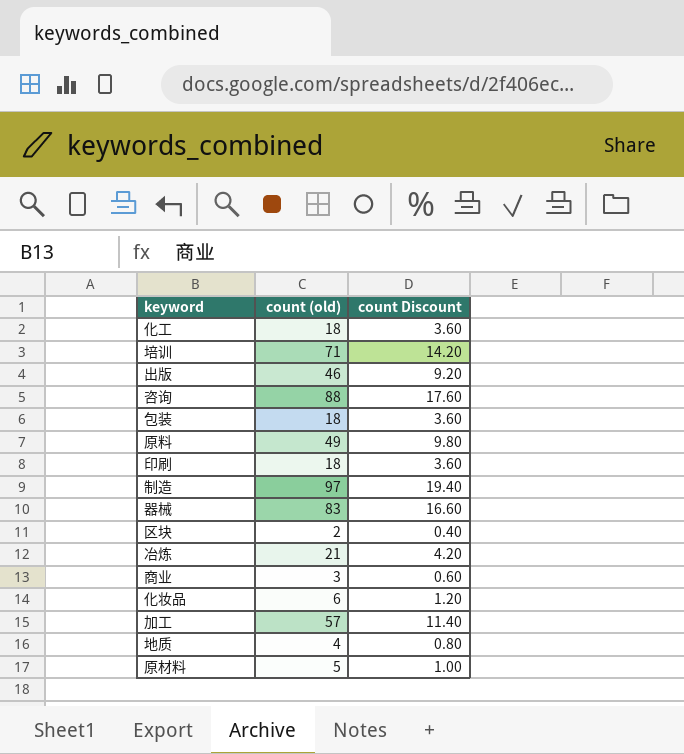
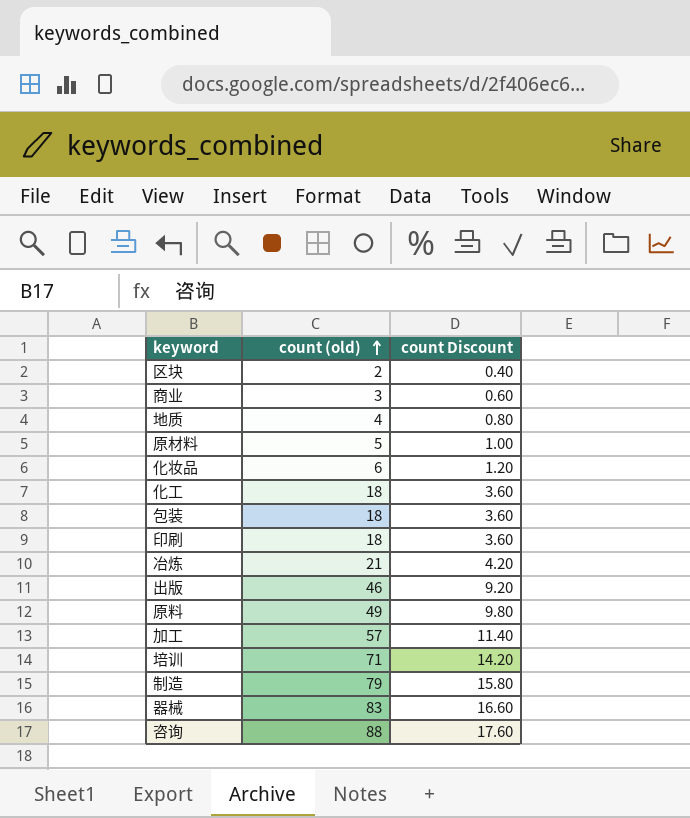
row order: none -> count (old) ascending
制造 | count (old): 97 -> 79
制造 | count Discount: 19.40 -> 15.80

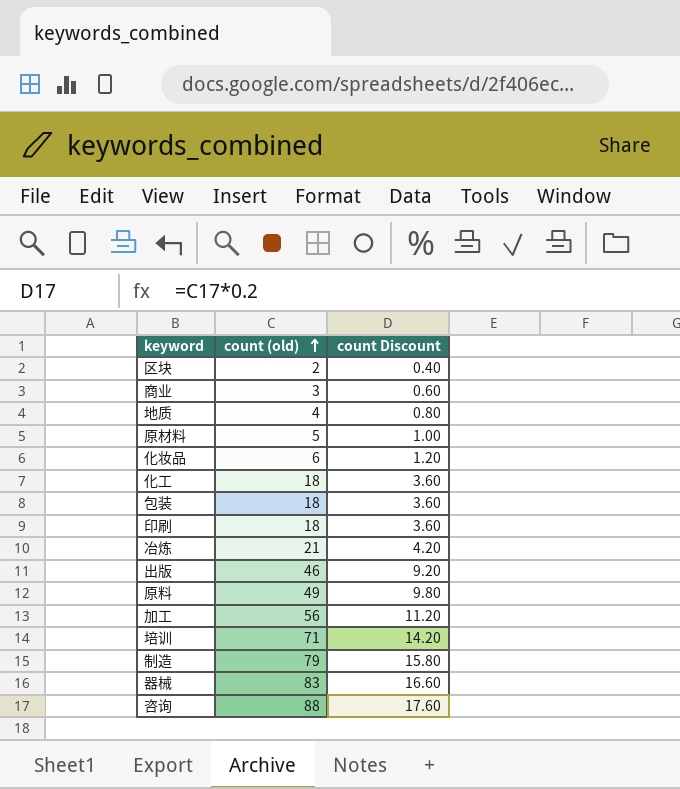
加工 | count (old): 57 -> 56
加工 | count Discount: 11.40 -> 11.20

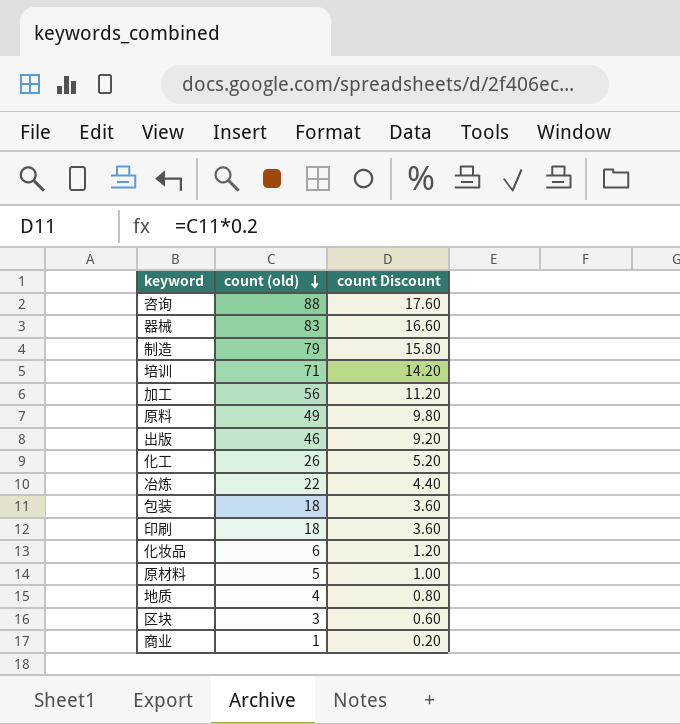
row order: count (old) ascending -> count (old) descending
化工 | count (old): 18 -> 26
化工 | count Discount: 3.60 -> 5.20
冶炼 | count (old): 21 -> 22
冶炼 | count Discount: 4.20 -> 4.40
区块 | count (old): 2 -> 3
区块 | count Discount: 0.40 -> 0.60
商业 | count (old): 3 -> 1
商业 | count Discount: 0.60 -> 0.20

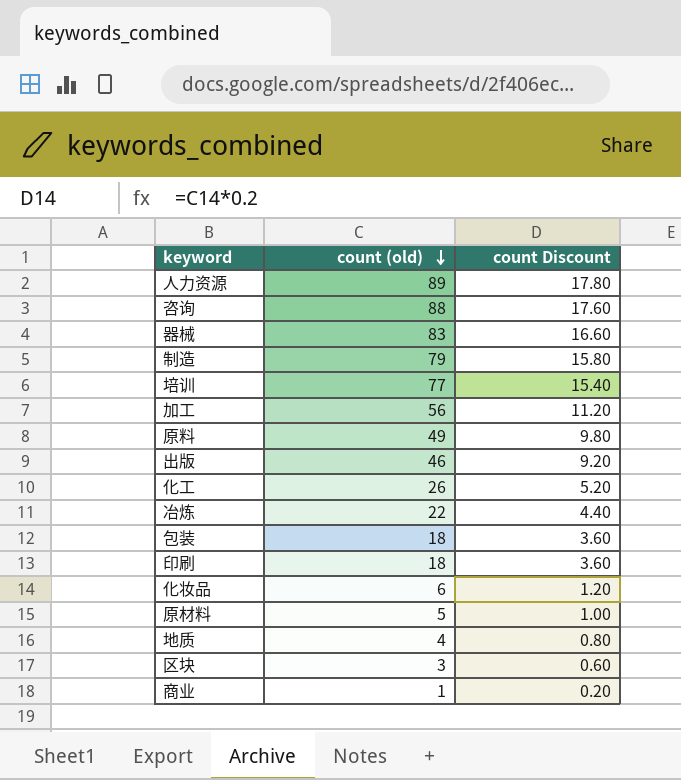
row 人力资源: none -> 89 | 17.80
培训 | count (old): 71 -> 77
培训 | count Discount: 14.20 -> 15.40

